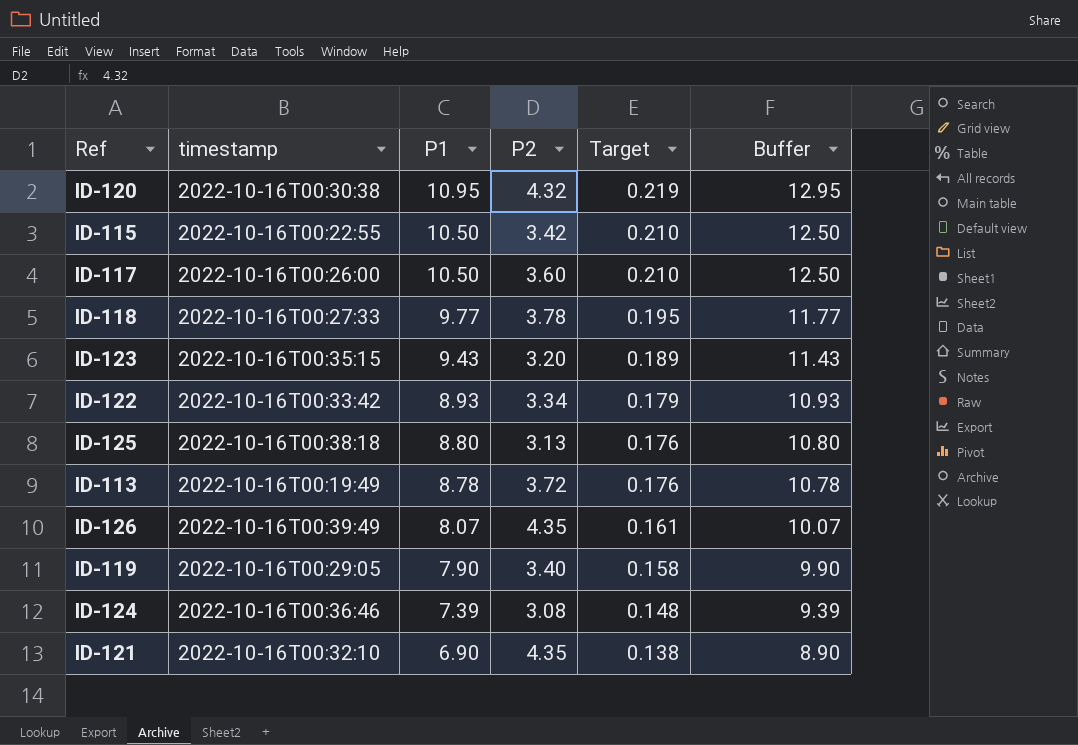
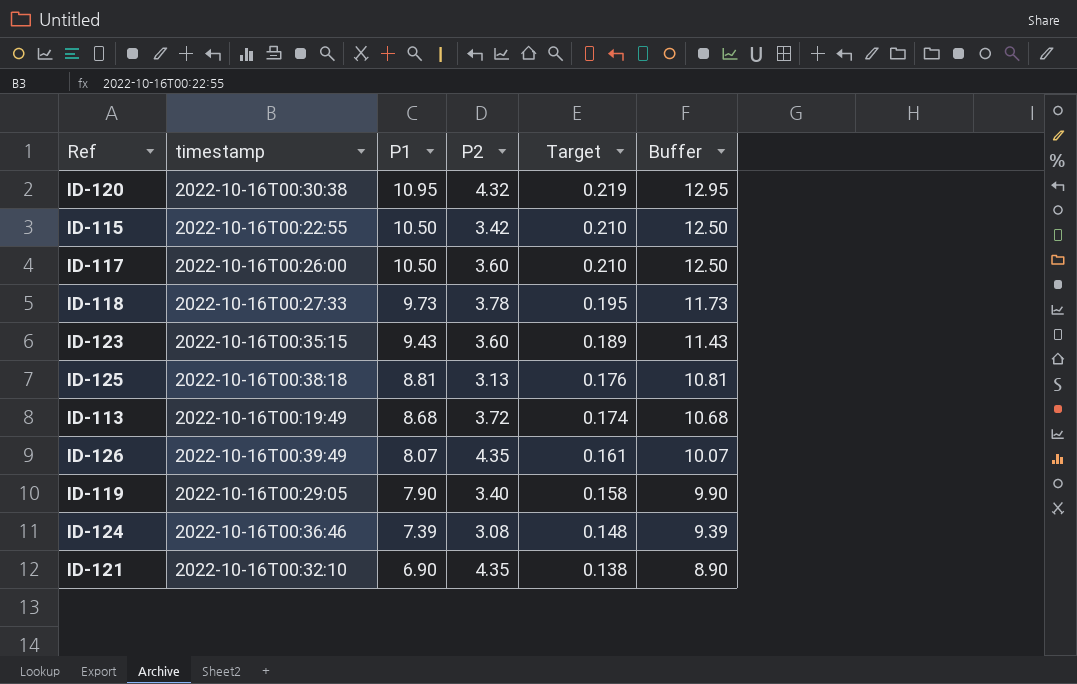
row ID-122: 2022-10-16T00:33:42 | 8.93 | 3.34 | 0.179 | 10.93 -> none
ID-118 | P1: 9.77 -> 9.73
ID-118 | Buffer: 11.77 -> 11.73
ID-123 | P2: 3.20 -> 3.60
ID-125 | P1: 8.80 -> 8.81
ID-125 | Buffer: 10.80 -> 10.81
ID-113 | P1: 8.78 -> 8.68
ID-113 | Target: 0.176 -> 0.174
ID-113 | Buffer: 10.78 -> 10.68

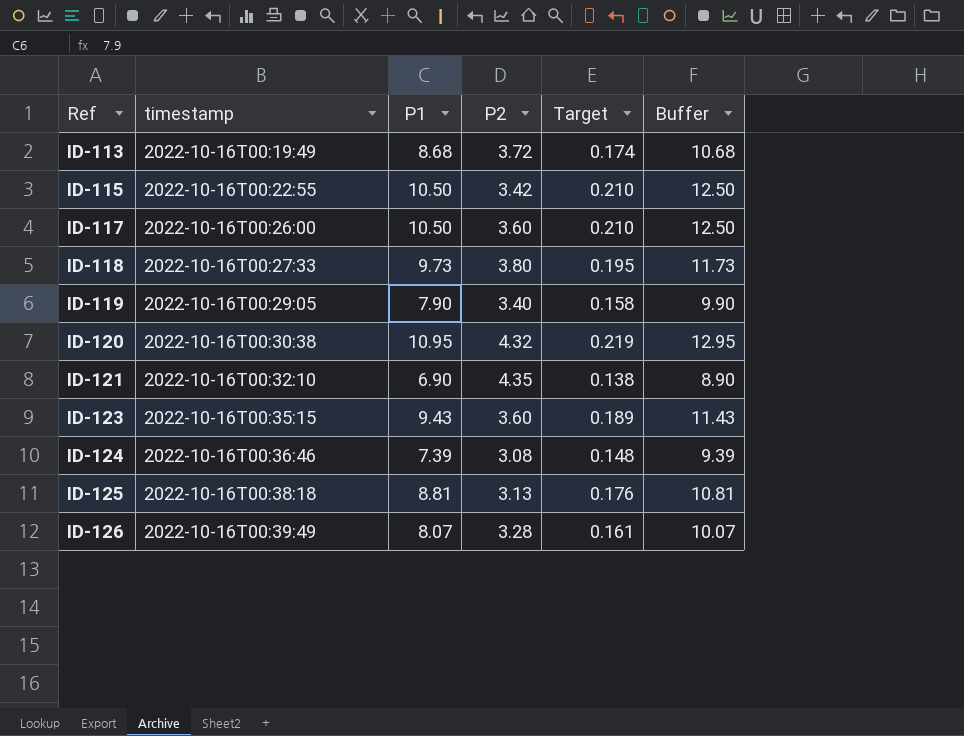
row order: P1 descending -> Ref ascending
ID-118 | P2: 3.78 -> 3.80
ID-126 | P2: 4.35 -> 3.28

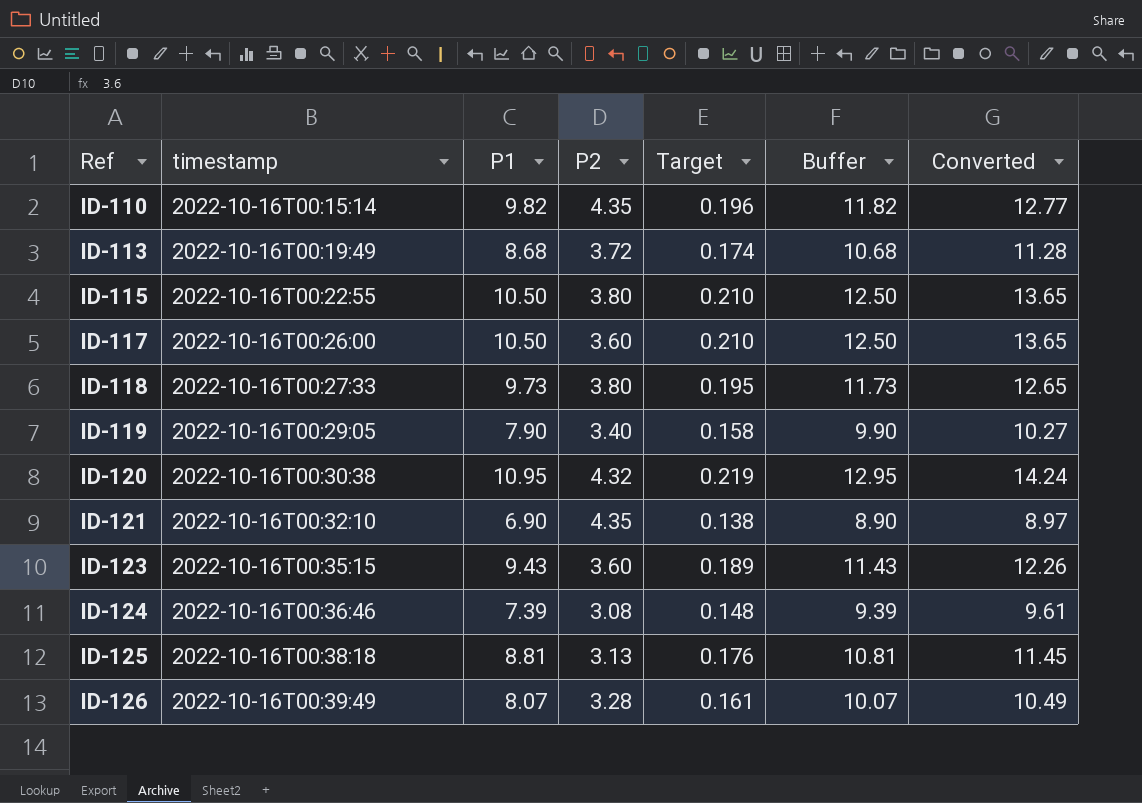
column Converted | formula: none -> [P1] * 1.3
row ID-110: none -> 2022-10-16T00:15:14 | 9.82 | 4.35 | 0.196 | 11.82 | 12.77
ID-115 | P2: 3.42 -> 3.80

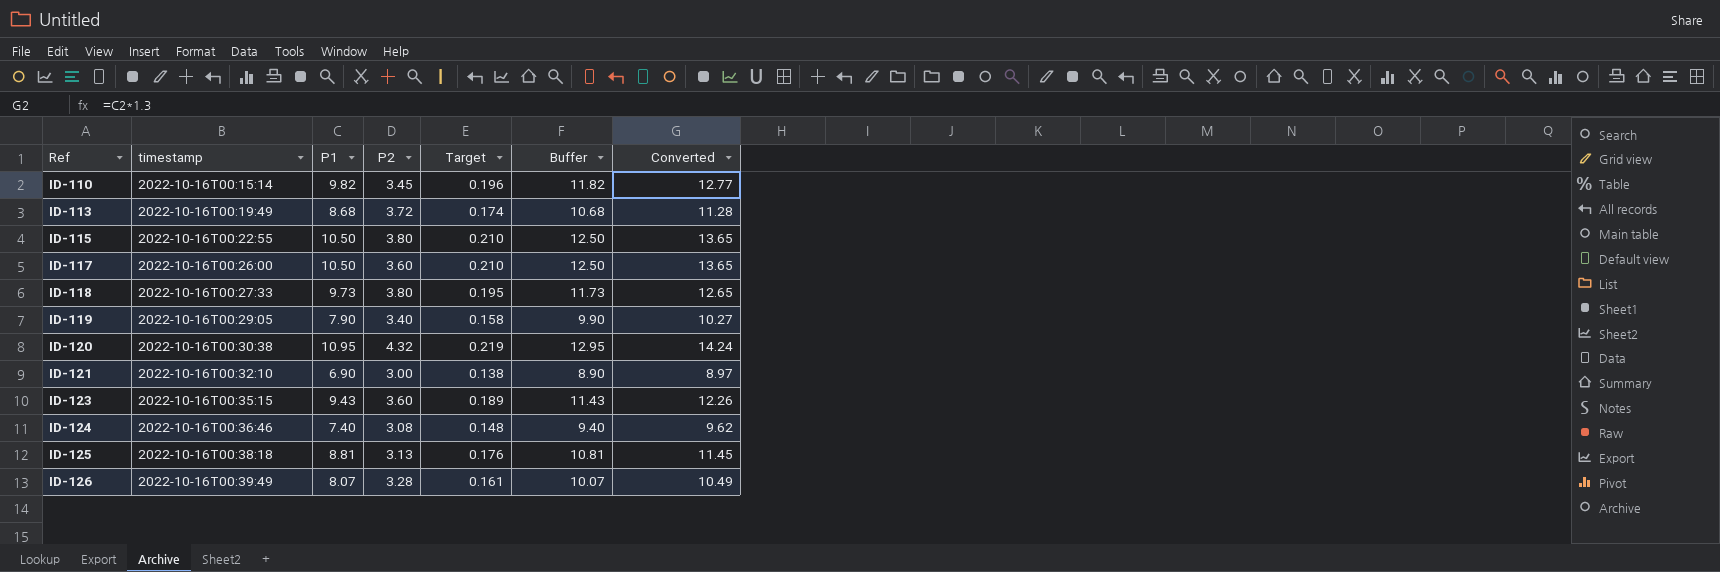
ID-110 | P2: 4.35 -> 3.45
ID-121 | P2: 4.35 -> 3.00
ID-124 | P1: 7.39 -> 7.40
ID-124 | Buffer: 9.39 -> 9.40
ID-124 | Converted: 9.61 -> 9.62

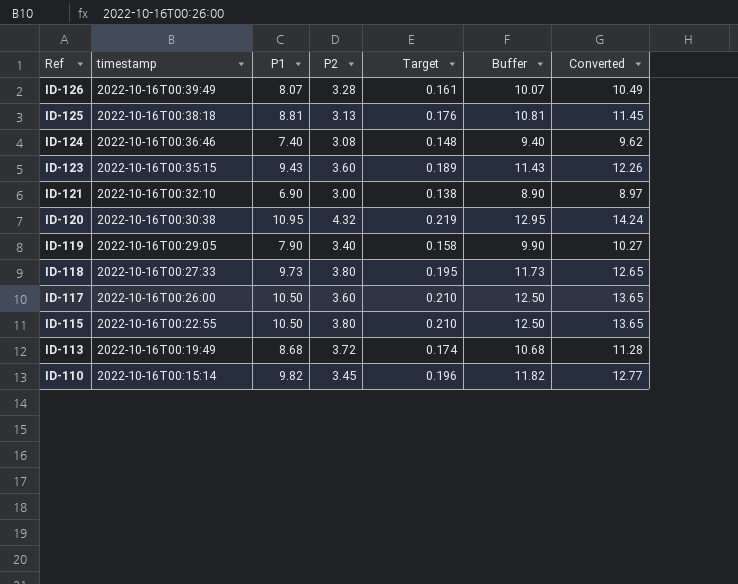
row order: Ref ascending -> Ref descending

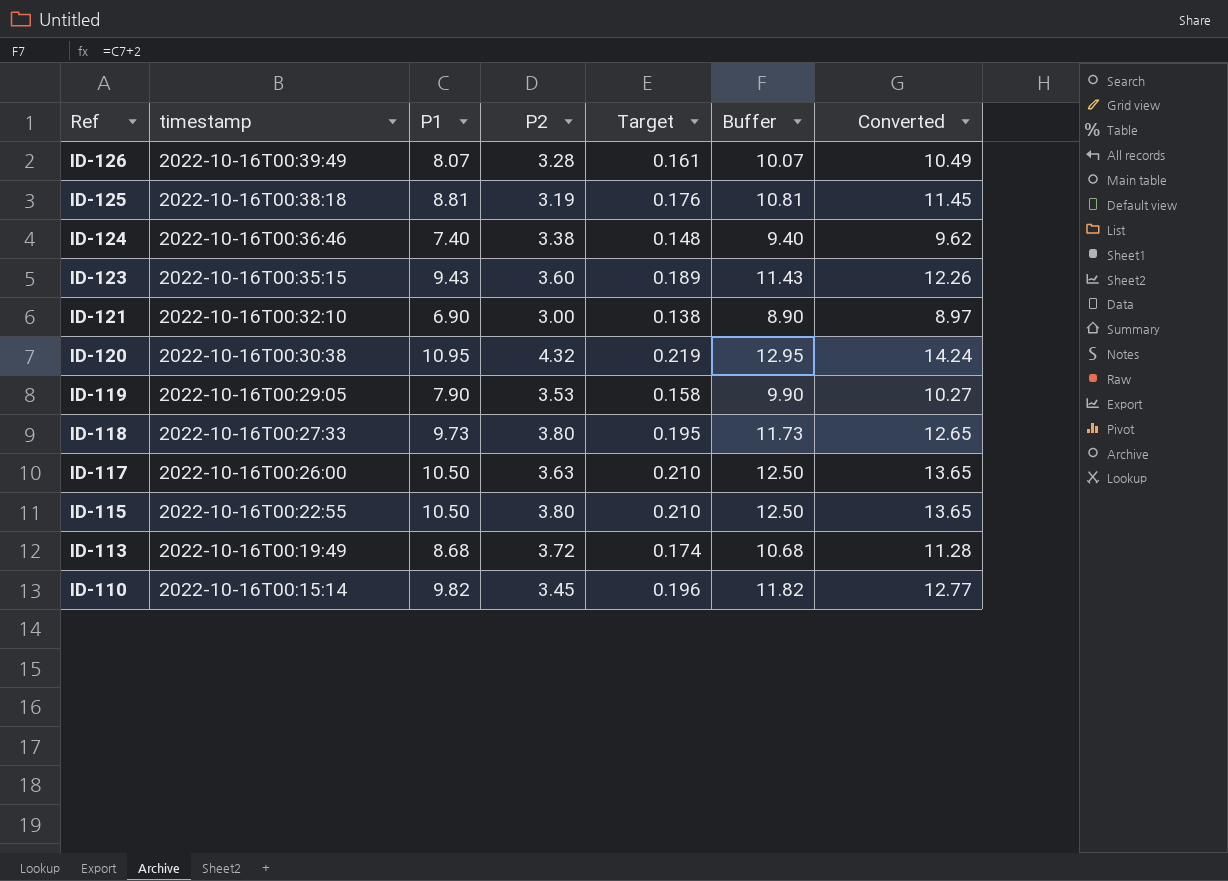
ID-125 | P2: 3.13 -> 3.19
ID-124 | P2: 3.08 -> 3.38
ID-119 | P2: 3.40 -> 3.53
ID-117 | P2: 3.60 -> 3.63

